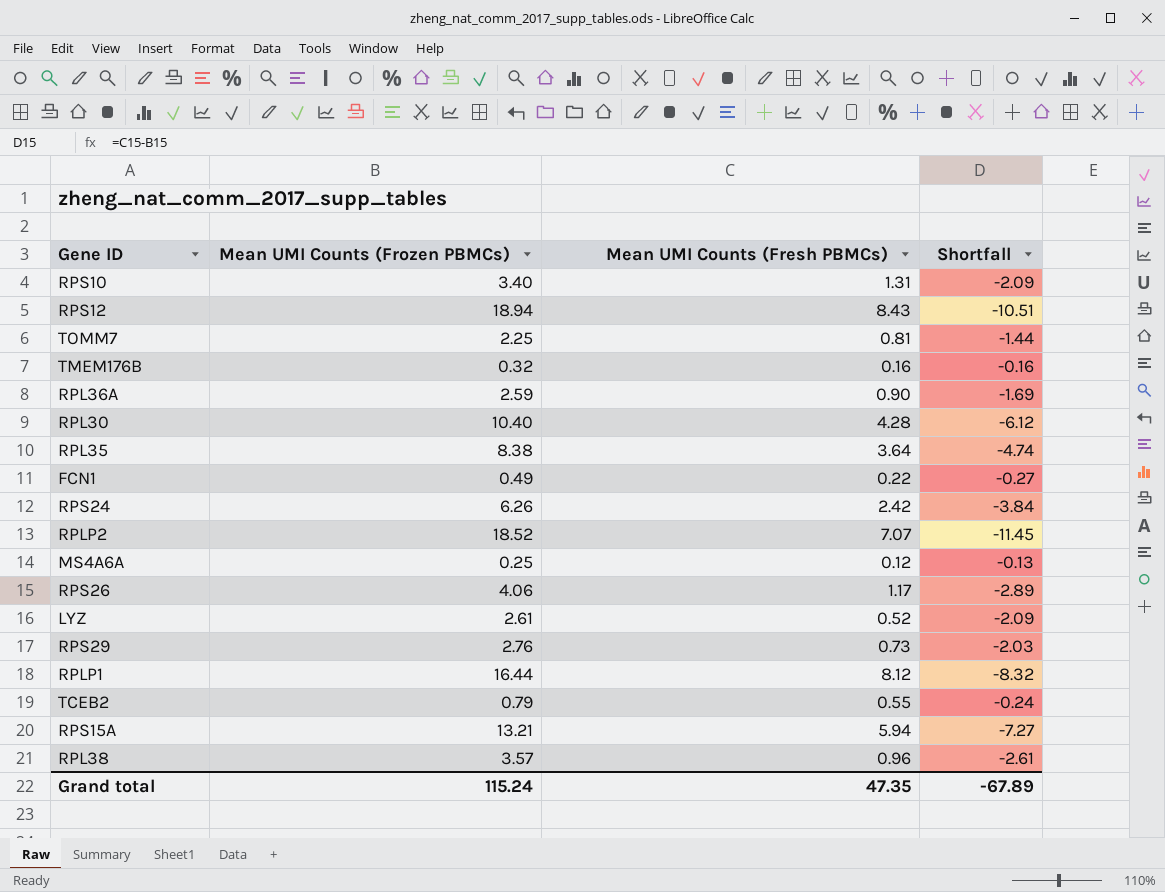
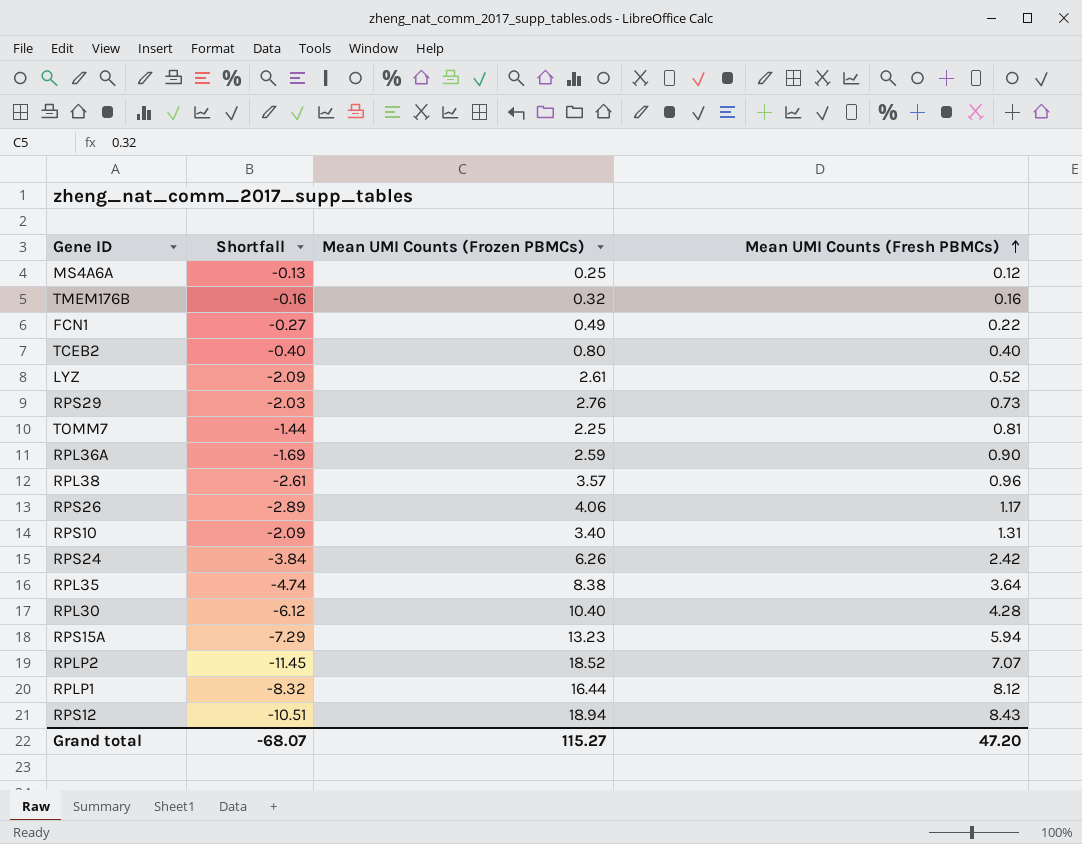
row order: none -> Mean UMI Counts (Fresh PBMCs) ascending
column Shortfall | position: 4 -> 2
TCEB2 | Shortfall: -0.24 -> -0.40
TCEB2 | Mean UMI Counts (Frozen PBMCs): 0.79 -> 0.80
TCEB2 | Mean UMI Counts (Fresh PBMCs): 0.55 -> 0.40
RPS15A | Shortfall: -7.27 -> -7.29
RPS15A | Mean UMI Counts (Frozen PBMCs): 13.21 -> 13.23
Grand total | Shortfall: -67.89 -> -68.07
Grand total | Mean UMI Counts (Frozen PBMCs): 115.24 -> 115.27
Grand total | Mean UMI Counts (Fresh PBMCs): 47.35 -> 47.20

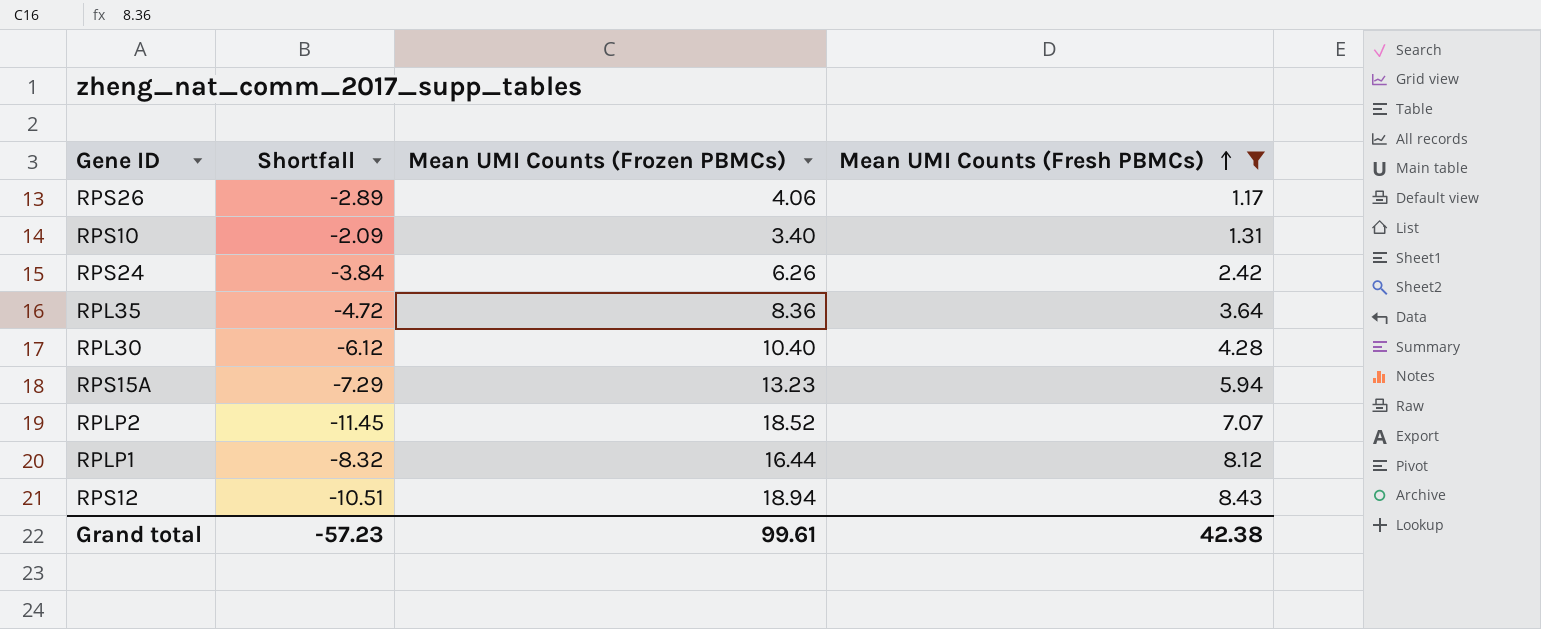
filter: none -> Mean UMI Counts (Fresh PBMCs) >= 1.17
RPL35 | Shortfall: -4.74 -> -4.72
RPL35 | Mean UMI Counts (Frozen PBMCs): 8.38 -> 8.36
Grand total | Shortfall: -68.07 -> -57.23
Grand total | Mean UMI Counts (Frozen PBMCs): 115.27 -> 99.61
Grand total | Mean UMI Counts (Fresh PBMCs): 47.20 -> 42.38

